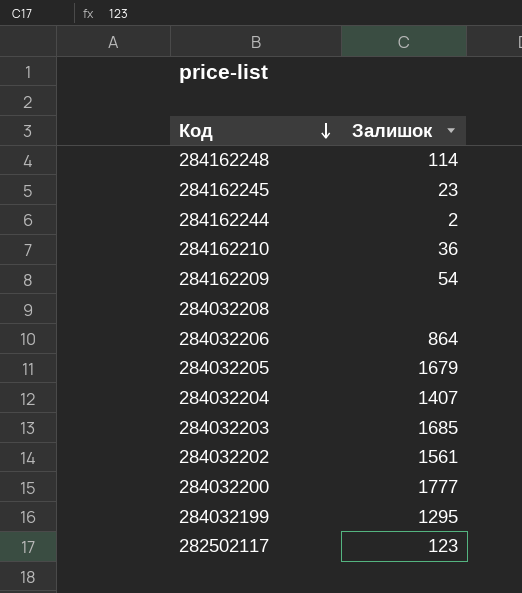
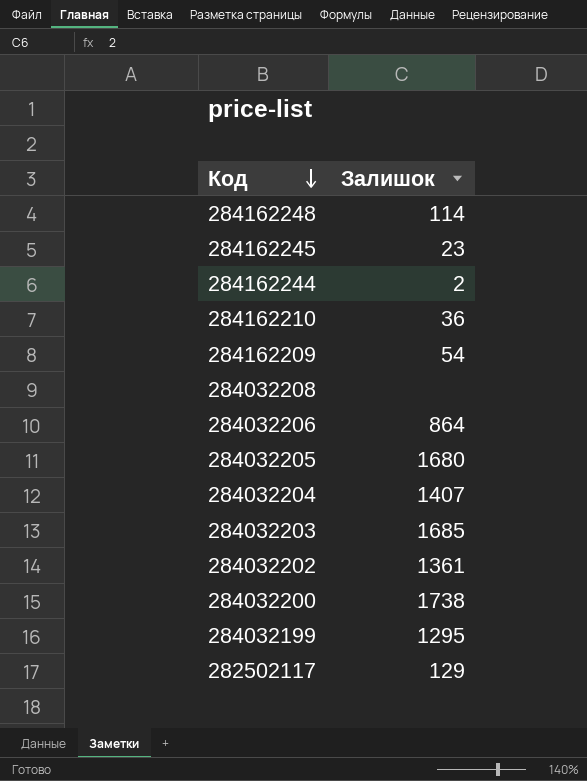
284032205 | Залишок: 1679 -> 1680
284032202 | Залишок: 1561 -> 1361
284032200 | Залишок: 1777 -> 1738
282502117 | Залишок: 123 -> 129

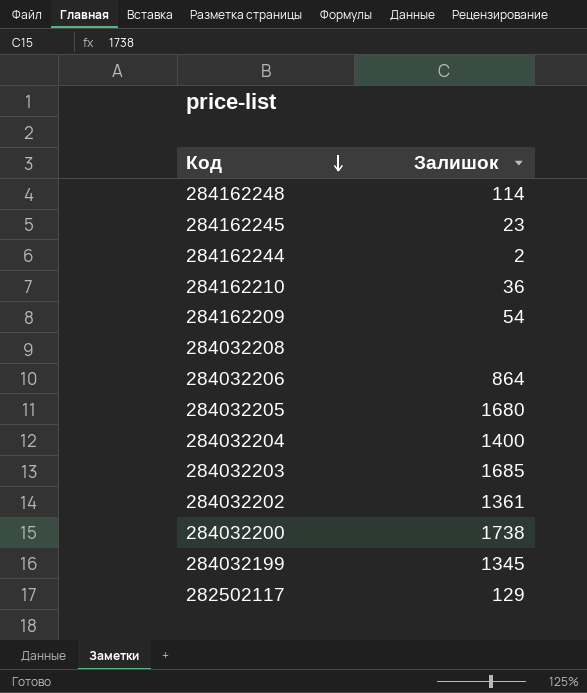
284032204 | Залишок: 1407 -> 1400
284032199 | Залишок: 1295 -> 1345

